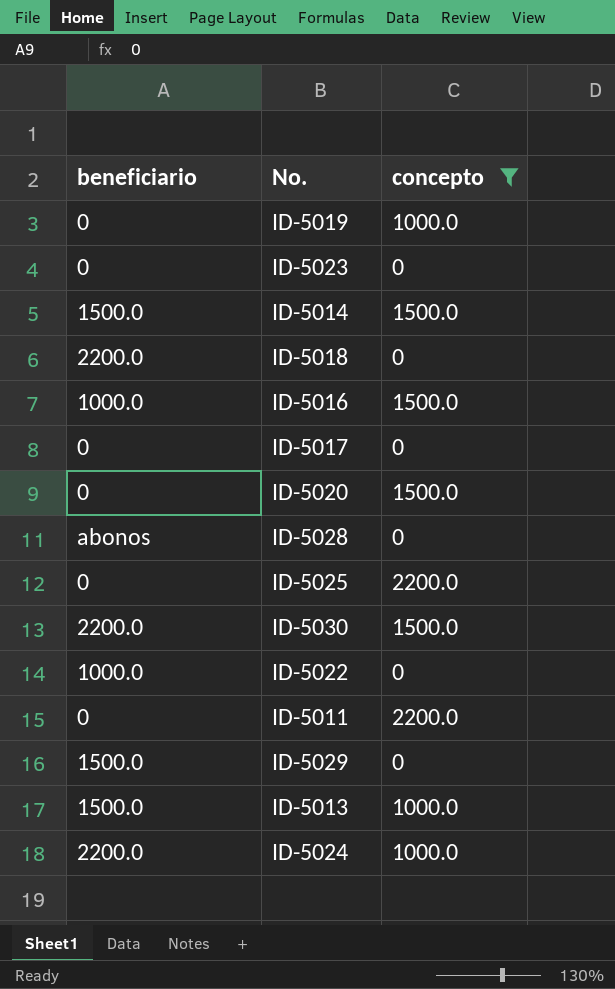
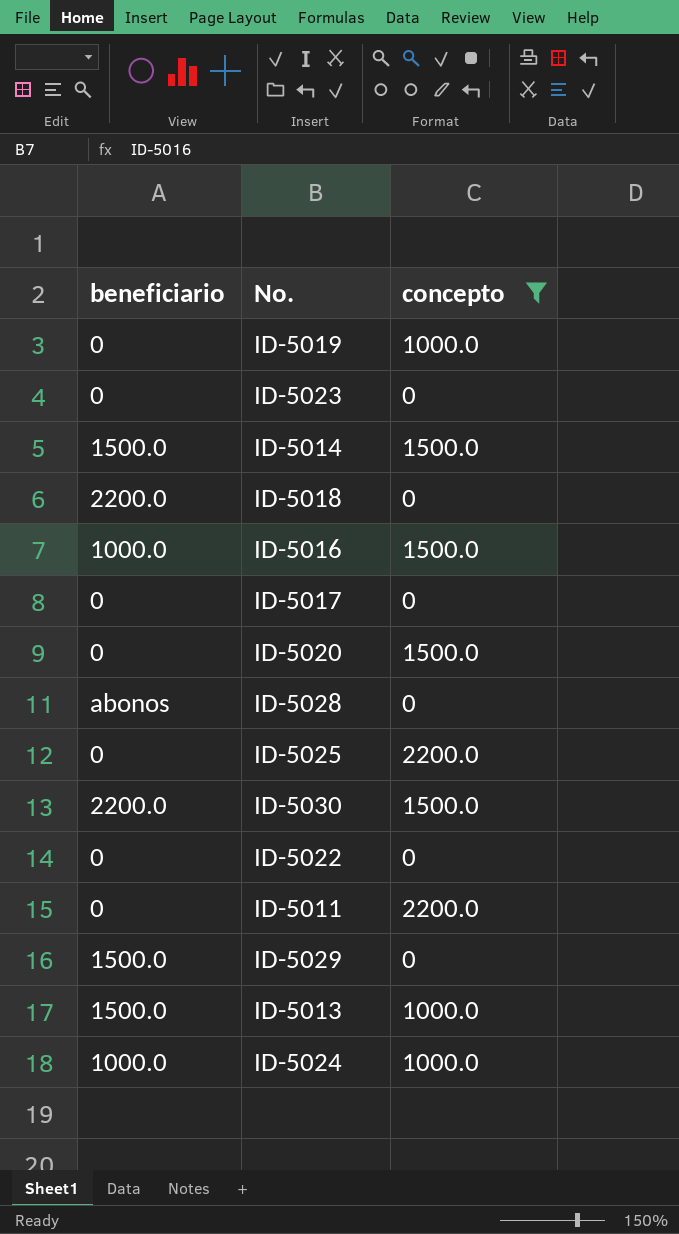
ID-5022 | beneficiario: 1000.0 -> 0
ID-5024 | beneficiario: 2200.0 -> 1000.0

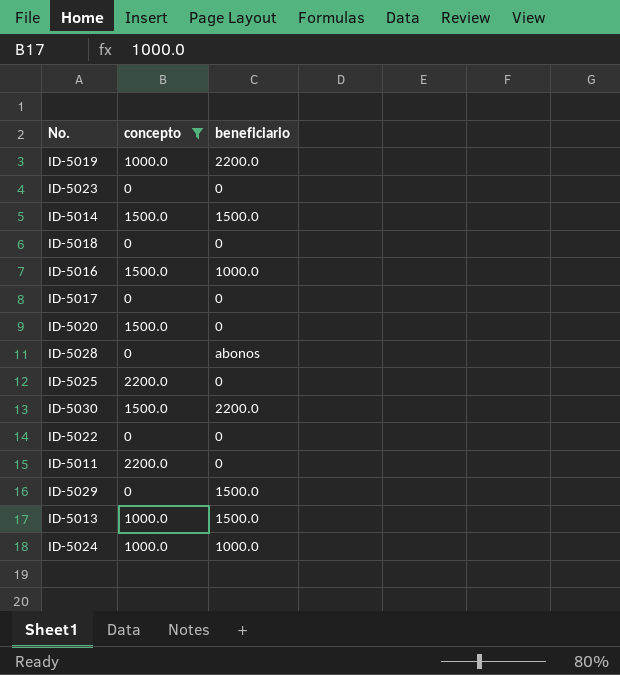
column beneficiario | position: 1 -> 3
ID-5019 | beneficiario: 0 -> 2200.0
ID-5018 | beneficiario: 2200.0 -> 0

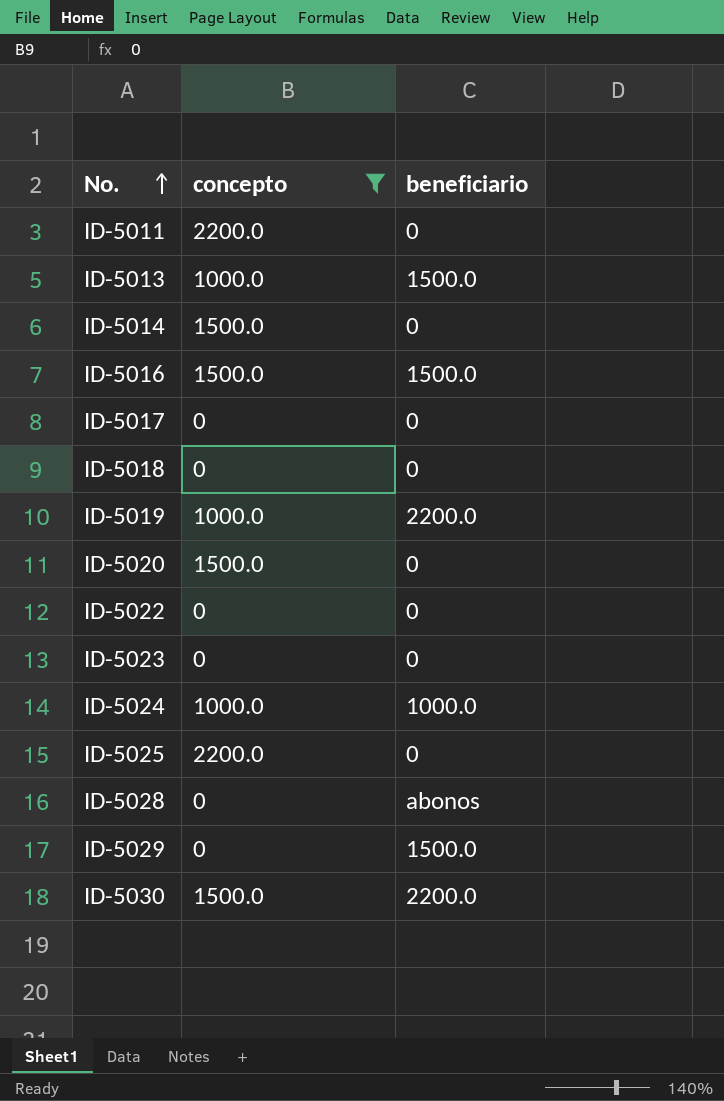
row order: none -> No. ascending
ID-5014 | beneficiario: 1500.0 -> 0
ID-5016 | beneficiario: 1000.0 -> 1500.0

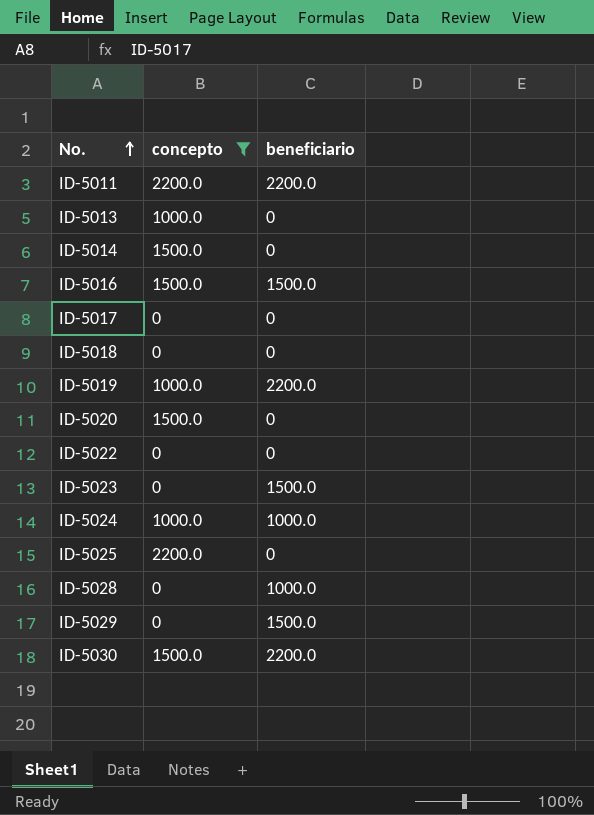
ID-5011 | beneficiario: 0 -> 2200.0
ID-5013 | beneficiario: 1500.0 -> 0
ID-5023 | beneficiario: 0 -> 1500.0
ID-5028 | beneficiario: abonos -> 1000.0

